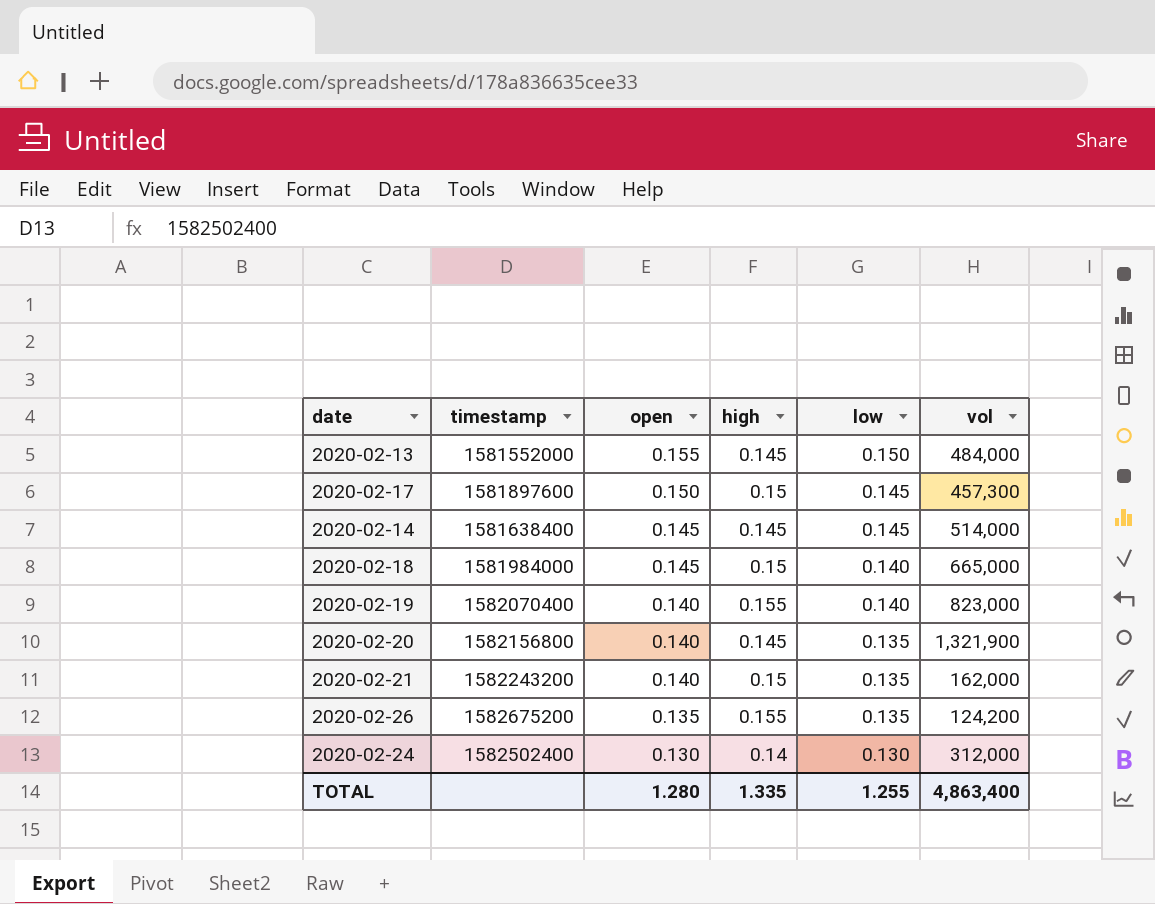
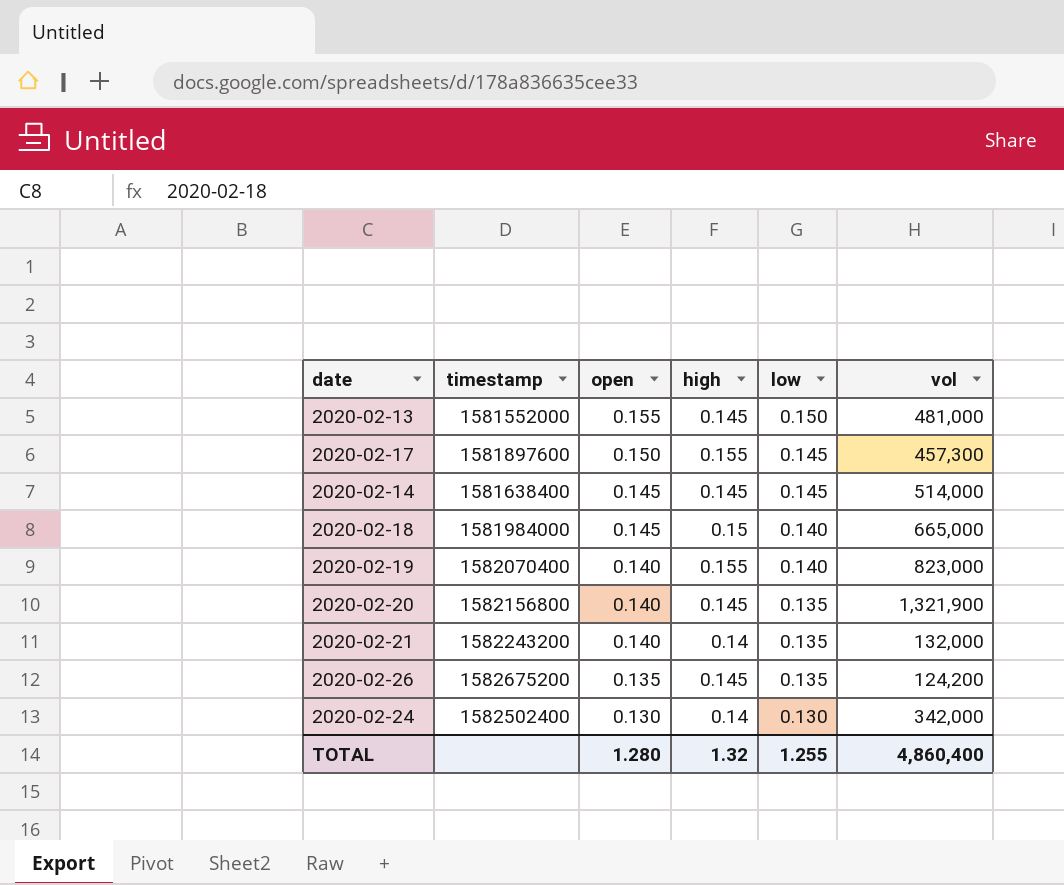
2020-02-13 | vol: 484,000 -> 481,000
2020-02-17 | high: 0.15 -> 0.155
2020-02-21 | high: 0.15 -> 0.14
2020-02-21 | vol: 162,000 -> 132,000
2020-02-26 | high: 0.155 -> 0.145
2020-02-24 | vol: 312,000 -> 342,000
TOTAL | high: 1.335 -> 1.32
TOTAL | vol: 4,863,400 -> 4,860,400

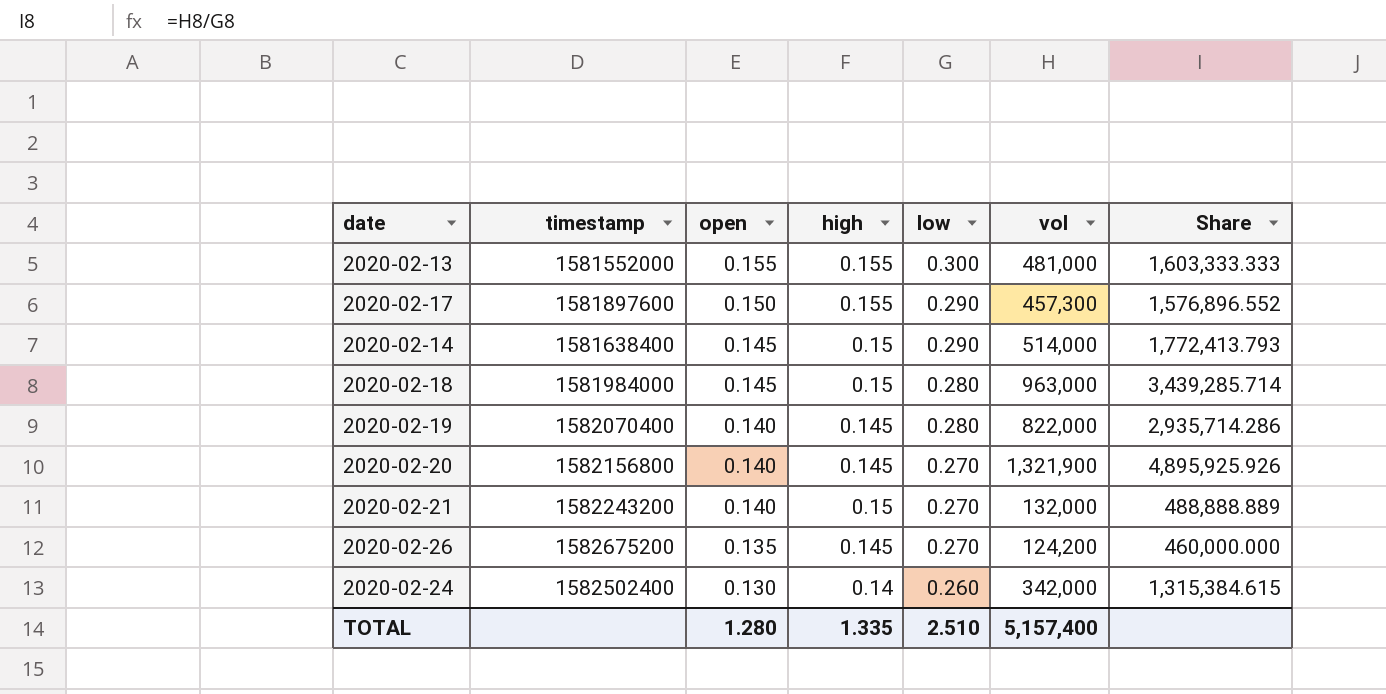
column Share | formula: none -> [vol] / [low]
2020-02-13 | high: 0.145 -> 0.155
2020-02-13 | low: 0.150 -> 0.300
2020-02-17 | low: 0.145 -> 0.290
2020-02-14 | high: 0.145 -> 0.15
2020-02-14 | low: 0.145 -> 0.290
2020-02-18 | low: 0.140 -> 0.280
2020-02-18 | vol: 665,000 -> 963,000
2020-02-19 | high: 0.155 -> 0.145
2020-02-19 | low: 0.140 -> 0.280
2020-02-19 | vol: 823,000 -> 822,000
2020-02-20 | low: 0.135 -> 0.270
2020-02-21 | high: 0.14 -> 0.15
2020-02-21 | low: 0.135 -> 0.270
2020-02-26 | low: 0.135 -> 0.270
2020-02-24 | low: 0.130 -> 0.260
TOTAL | high: 1.32 -> 1.335
TOTAL | low: 1.255 -> 2.510
TOTAL | vol: 4,860,400 -> 5,157,400

